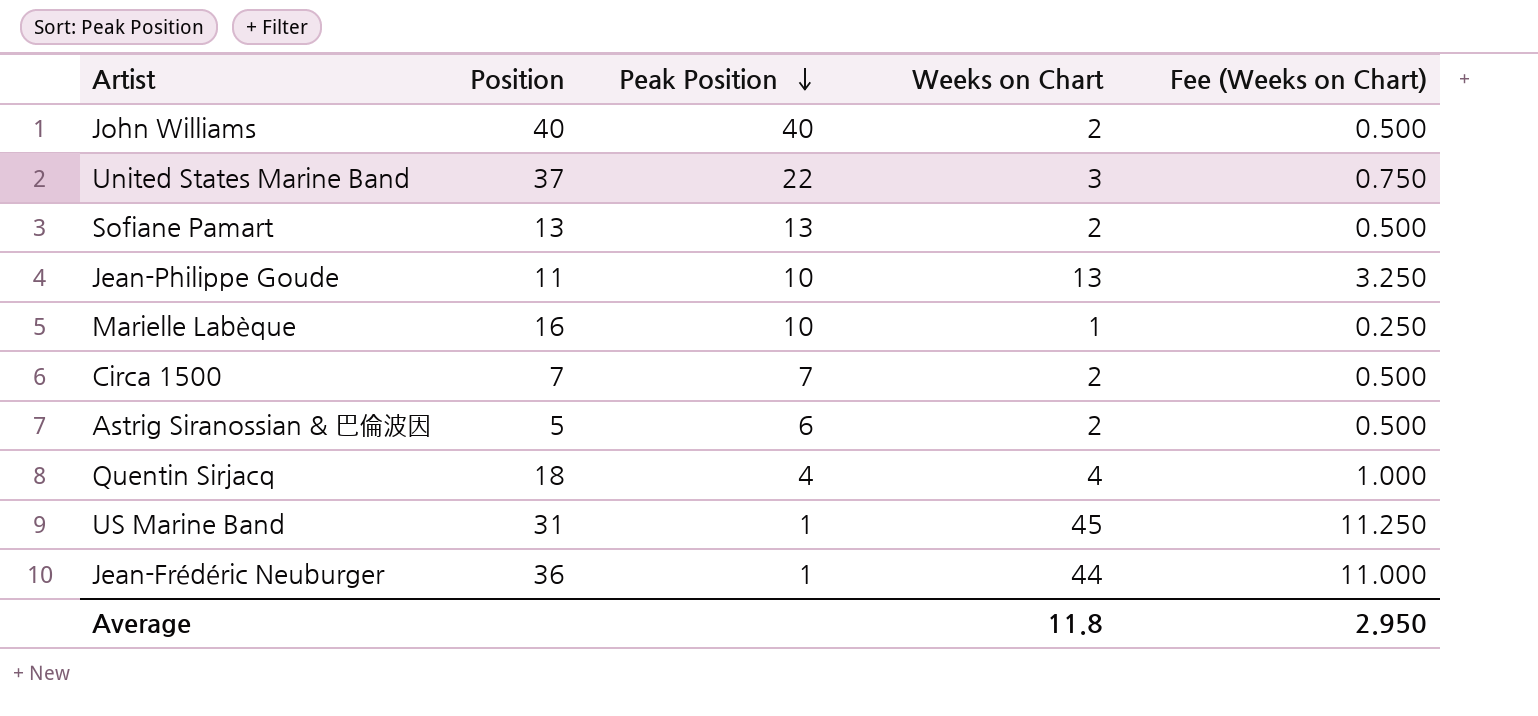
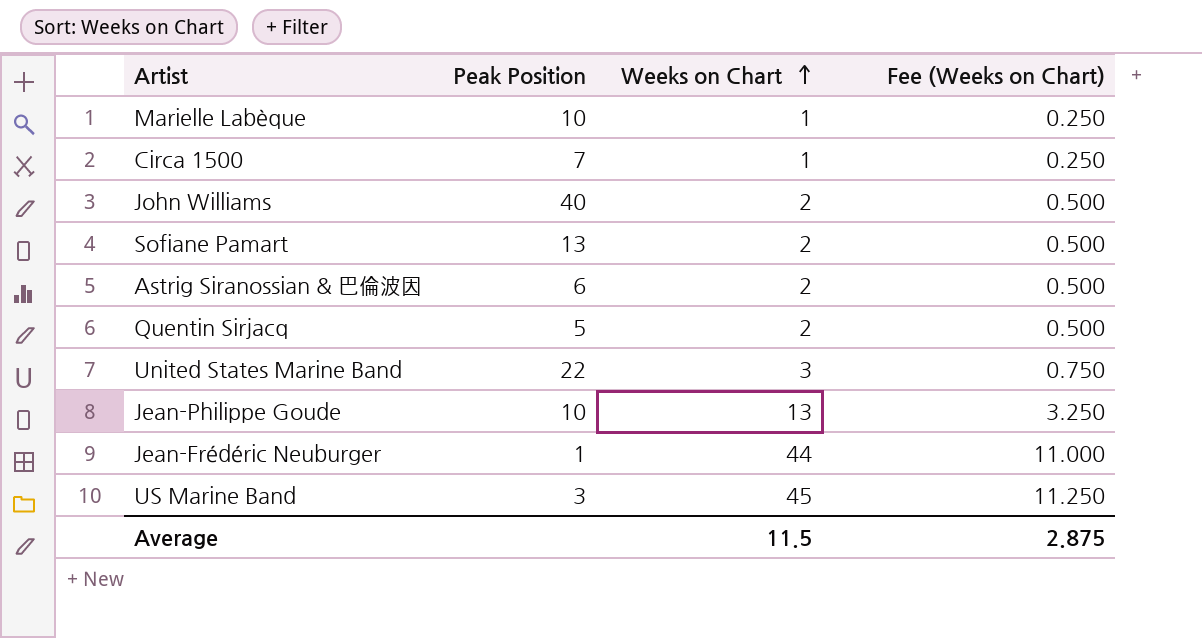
row order: Peak Position descending -> Weeks on Chart ascending
column Position | position: 2 -> none
Circa 1500 | Weeks on Chart: 2 -> 1
Circa 1500 | Fee (Weeks on Chart): 0.500 -> 0.250
Quentin Sirjacq | Peak Position: 4 -> 5
Quentin Sirjacq | Weeks on Chart: 4 -> 2
Quentin Sirjacq | Fee (Weeks on Chart): 1.000 -> 0.500
US Marine Band | Peak Position: 1 -> 3
Average | Weeks on Chart: 11.8 -> 11.5
Average | Fee (Weeks on Chart): 2.950 -> 2.875

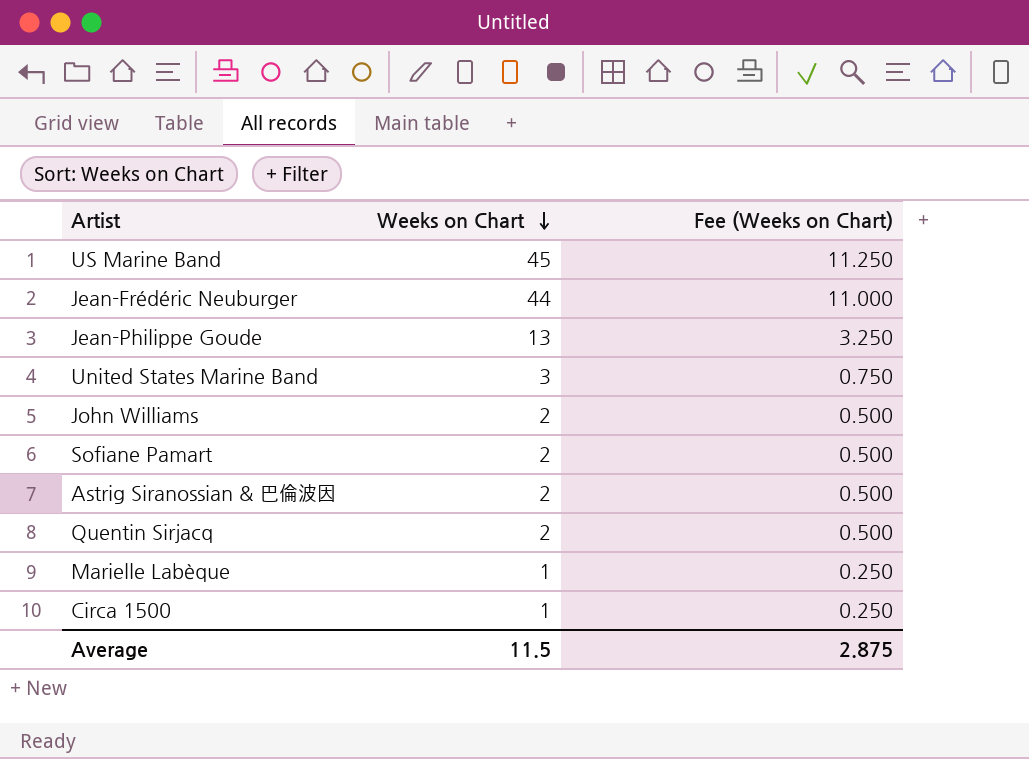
row order: Weeks on Chart ascending -> Weeks on Chart descending
column Peak Position | position: 2 -> none

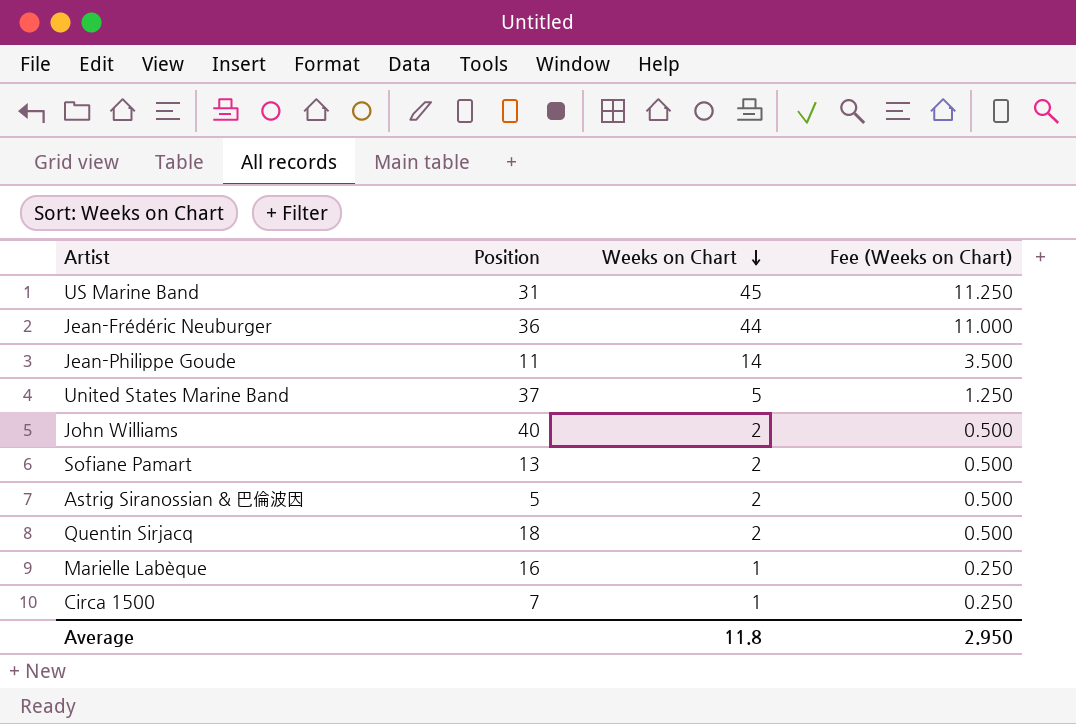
column Position | position: none -> 2
Jean-Philippe Goude | Weeks on Chart: 13 -> 14
Jean-Philippe Goude | Fee (Weeks on Chart): 3.250 -> 3.500
United States Marine Band | Weeks on Chart: 3 -> 5
United States Marine Band | Fee (Weeks on Chart): 0.750 -> 1.250
Average | Weeks on Chart: 11.5 -> 11.8
Average | Fee (Weeks on Chart): 2.875 -> 2.950

